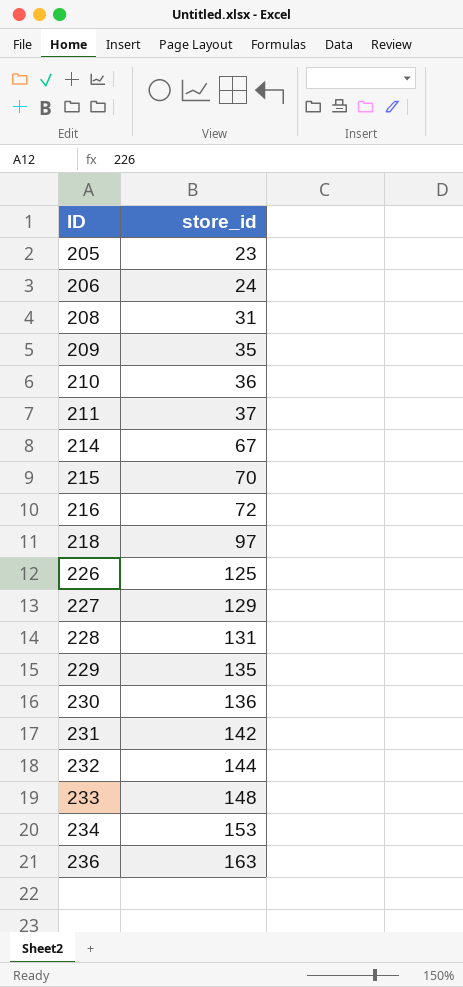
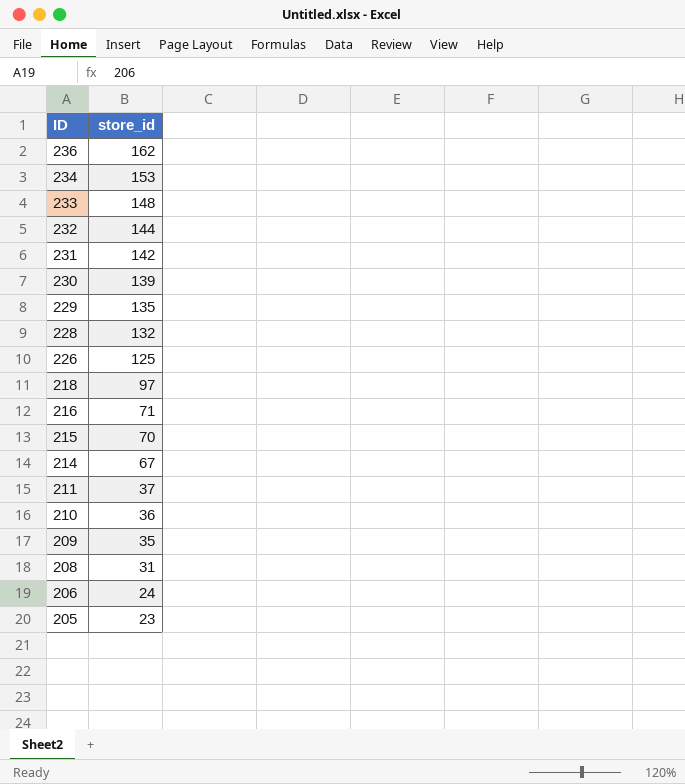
row order: ID ascending -> ID descending
row 227: 129 -> none
236 | store_id: 163 -> 162
230 | store_id: 136 -> 139
228 | store_id: 131 -> 132
216 | store_id: 72 -> 71

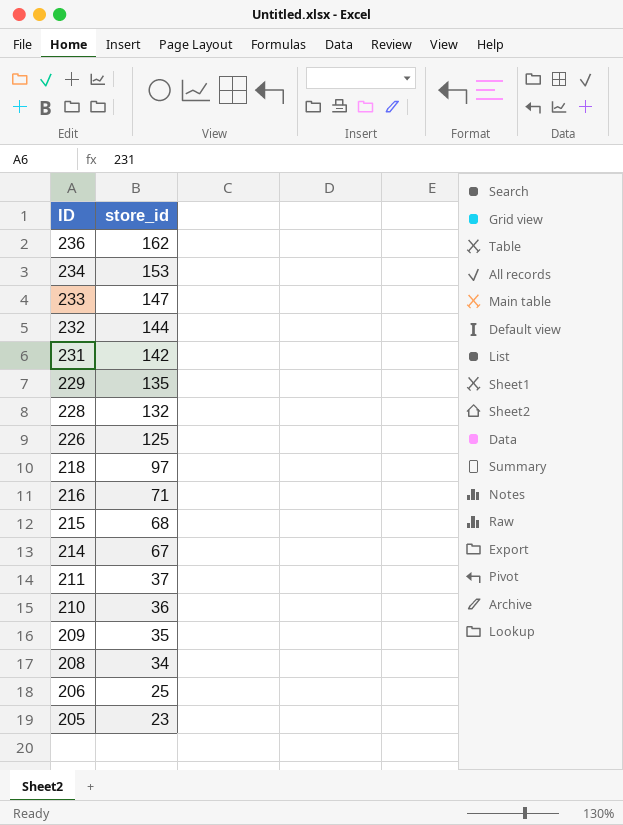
row 230: 139 -> none
233 | store_id: 148 -> 147
215 | store_id: 70 -> 68
208 | store_id: 31 -> 34
206 | store_id: 24 -> 25

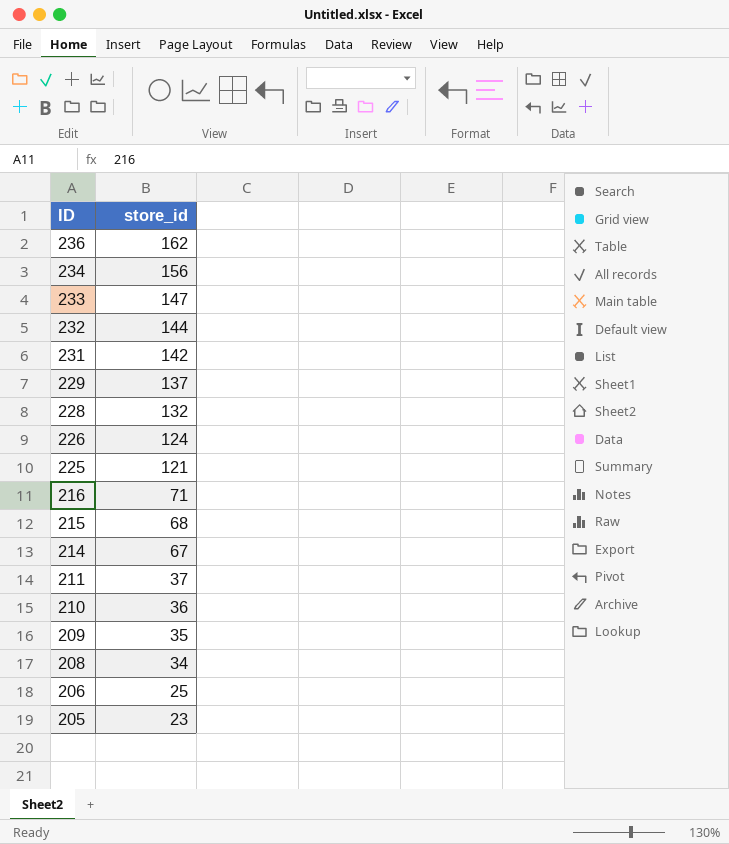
row 218: 97 -> none
234 | store_id: 153 -> 156
229 | store_id: 135 -> 137
226 | store_id: 125 -> 124
row 225: none -> 121

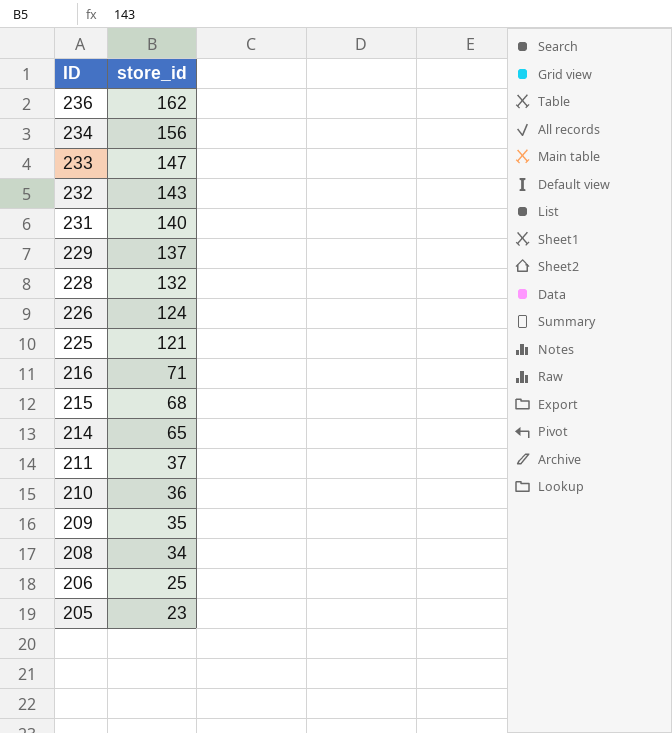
232 | store_id: 144 -> 143
231 | store_id: 142 -> 140
214 | store_id: 67 -> 65

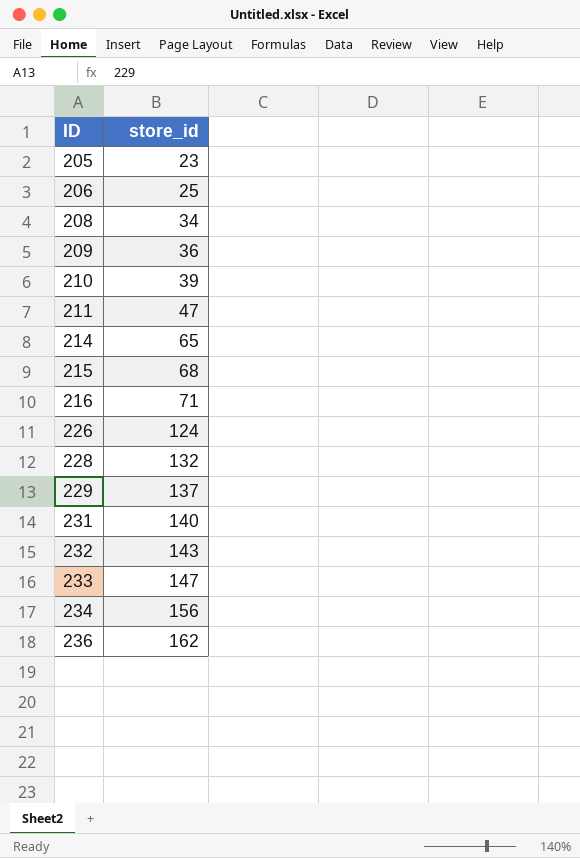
row order: ID descending -> ID ascending
row 225: 121 -> none
209 | store_id: 35 -> 36
210 | store_id: 36 -> 39
211 | store_id: 37 -> 47

